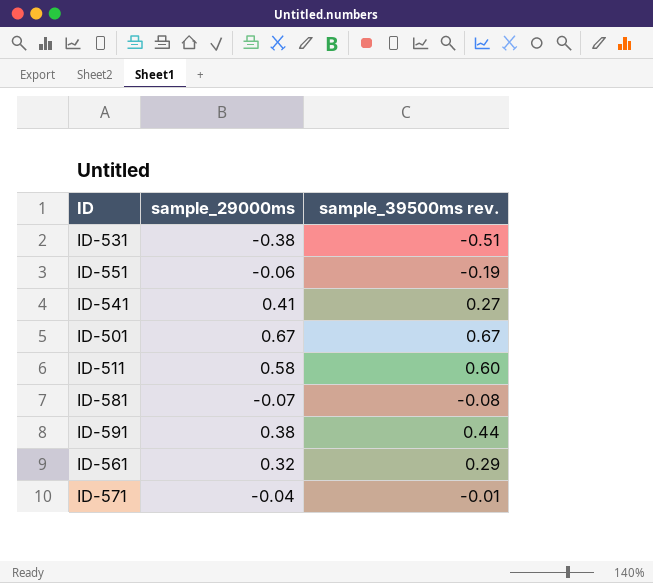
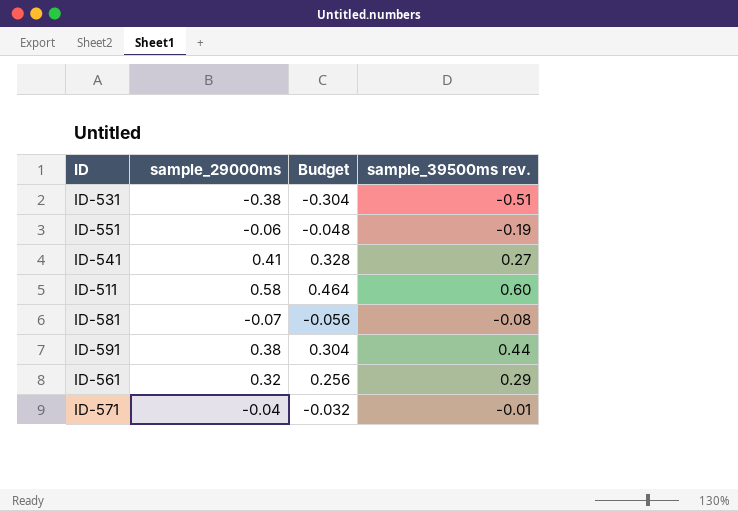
column Budget | formula: none -> [sample_29000ms] * 0.8
row ID-501: 0.67 | 0.67 -> none

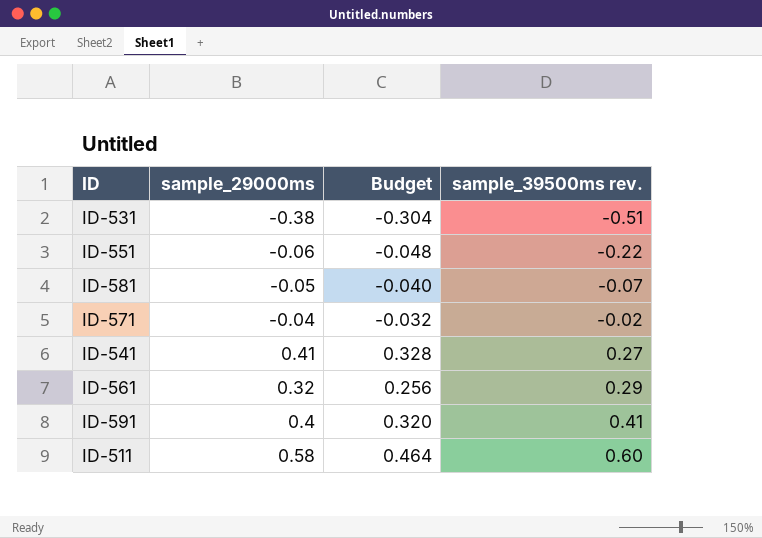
row order: none -> sample_39500ms rev. ascending
ID-551 | sample_39500ms rev.: -0.19 -> -0.22
ID-581 | sample_29000ms: -0.07 -> -0.05
ID-581 | Budget: -0.056 -> -0.040
ID-581 | sample_39500ms rev.: -0.08 -> -0.07
ID-571 | sample_39500ms rev.: -0.01 -> -0.02
ID-591 | sample_29000ms: 0.38 -> 0.4
ID-591 | Budget: 0.304 -> 0.320
ID-591 | sample_39500ms rev.: 0.44 -> 0.41

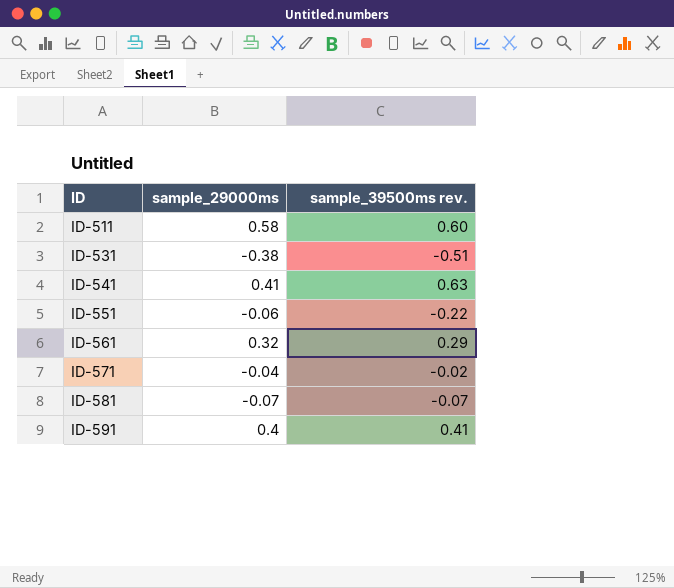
row order: sample_39500ms rev. ascending -> ID ascending
column Budget | formula: [sample_29000ms] * 0.8 -> none
ID-541 | sample_39500ms rev.: 0.27 -> 0.63
ID-581 | sample_29000ms: -0.05 -> -0.07

